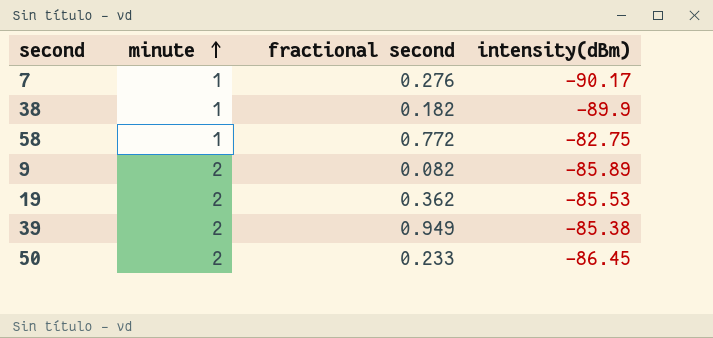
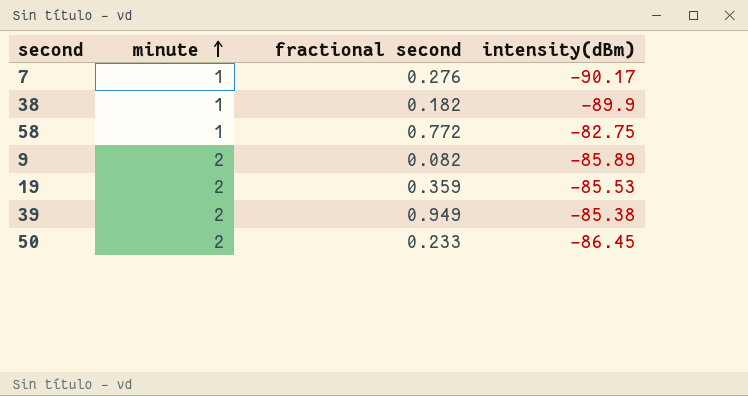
19 | fractional second: 0.362 -> 0.359

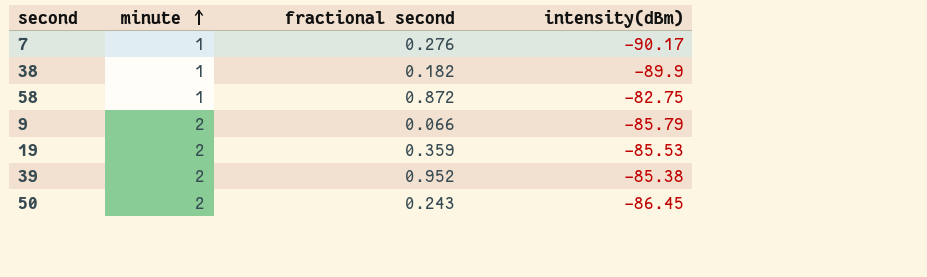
58 | fractional second: 0.772 -> 0.872
9 | fractional second: 0.082 -> 0.066
9 | intensity(dBm): -85.89 -> -85.79
39 | fractional second: 0.949 -> 0.952
50 | fractional second: 0.233 -> 0.243

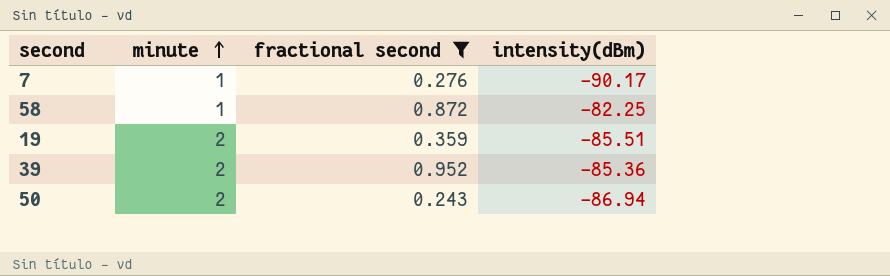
filter: none -> fractional second >= 0.243
58 | intensity(dBm): -82.75 -> -82.25
19 | intensity(dBm): -85.53 -> -85.51
39 | intensity(dBm): -85.38 -> -85.36
50 | intensity(dBm): -86.45 -> -86.94

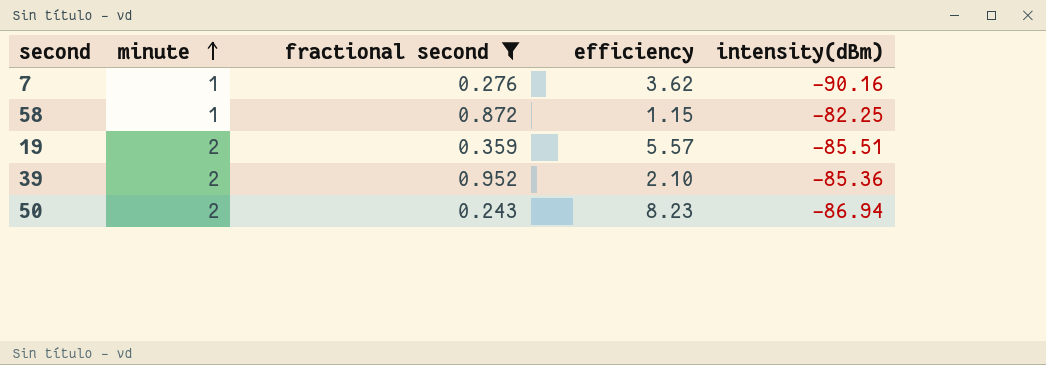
column efficiency | formula: none -> [minute] / [fractional second]
7 | intensity(dBm): -90.17 -> -90.16

